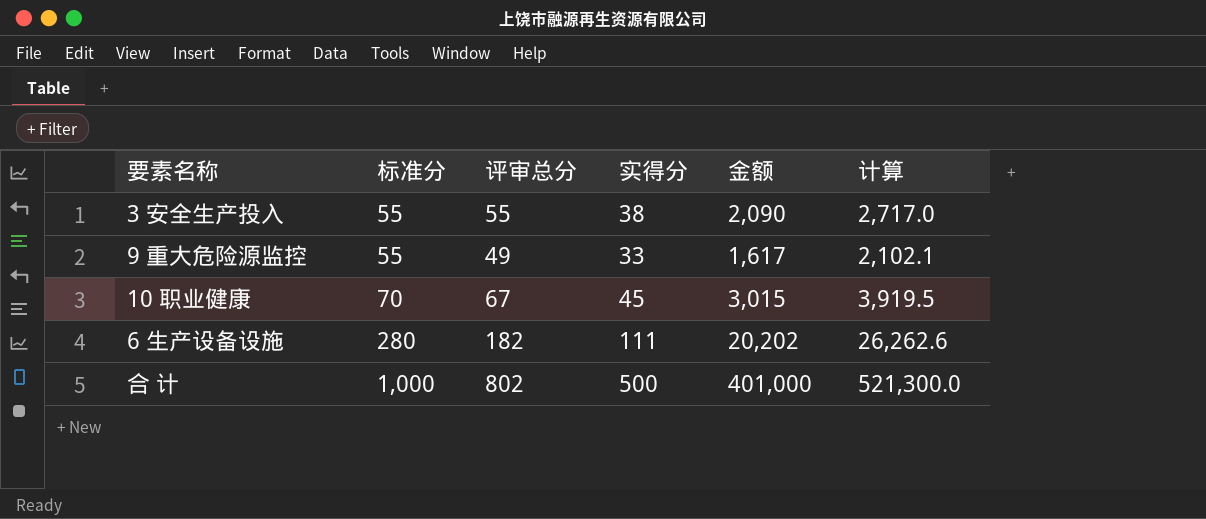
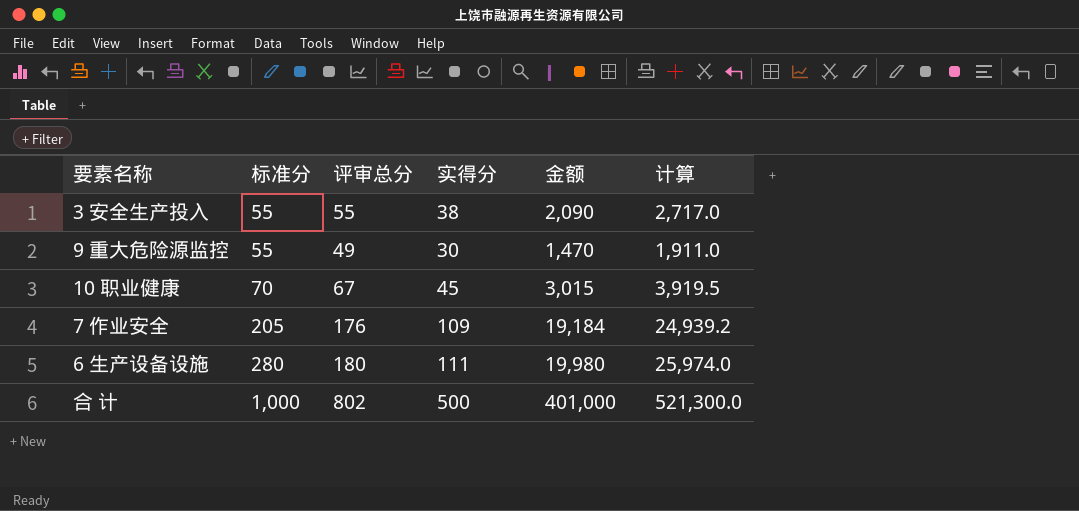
9 重大危险源监控 | 实得分: 33 -> 30
9 重大危险源监控 | 金额: 1,617 -> 1,470
9 重大危险源监控 | 计算: 2,102.1 -> 1,911.0
row 7 作业安全: none -> 205 | 176 | 109 | 19,184 | 24,939.2
6 生产设备设施 | 评审总分: 182 -> 180
6 生产设备设施 | 金额: 20,202 -> 19,980
6 生产设备设施 | 计算: 26,262.6 -> 25,974.0

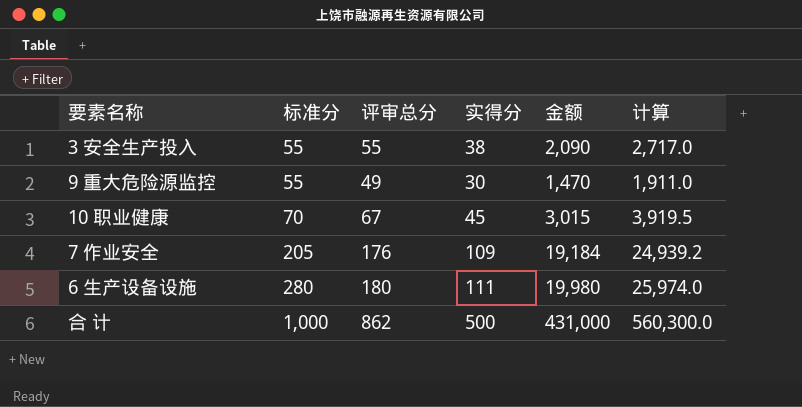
合 计 | 评审总分: 802 -> 862
合 计 | 金额: 401,000 -> 431,000
合 计 | 计算: 521,300.0 -> 560,300.0

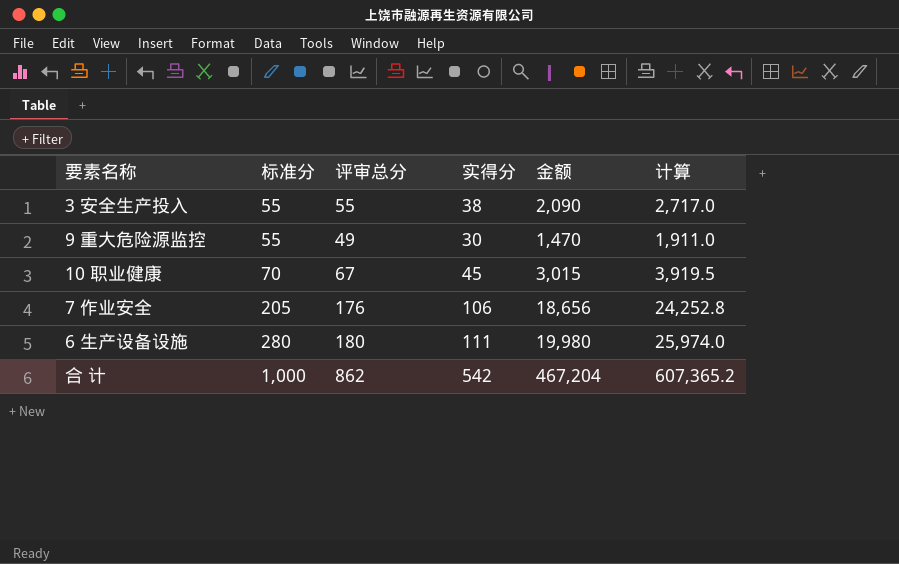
7 作业安全 | 实得分: 109 -> 106
7 作业安全 | 金额: 19,184 -> 18,656
7 作业安全 | 计算: 24,939.2 -> 24,252.8
合 计 | 实得分: 500 -> 542
合 计 | 金额: 431,000 -> 467,204
合 计 | 计算: 560,300.0 -> 607,365.2

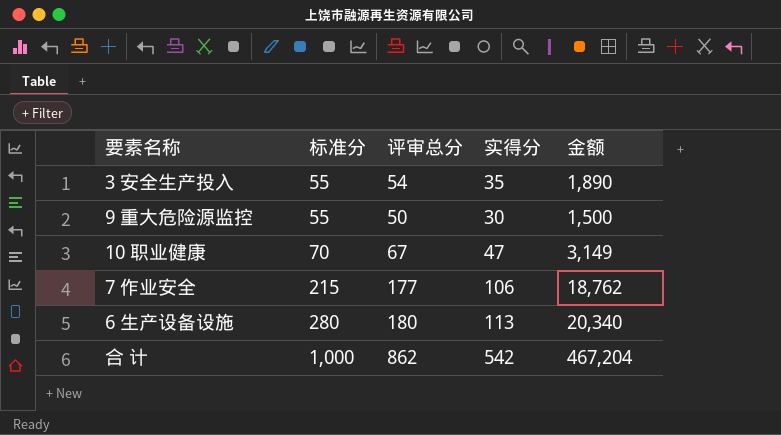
column 计算 | formula: [金额] * 1.3 -> none
3 安全生产投入 | 评审总分: 55 -> 54
3 安全生产投入 | 实得分: 38 -> 35
3 安全生产投入 | 金额: 2,090 -> 1,890
9 重大危险源监控 | 评审总分: 49 -> 50
9 重大危险源监控 | 金额: 1,470 -> 1,500
10 职业健康 | 实得分: 45 -> 47
10 职业健康 | 金额: 3,015 -> 3,149
7 作业安全 | 标准分: 205 -> 215
7 作业安全 | 评审总分: 176 -> 177
7 作业安全 | 金额: 18,656 -> 18,762
6 生产设备设施 | 实得分: 111 -> 113
6 生产设备设施 | 金额: 19,980 -> 20,340

